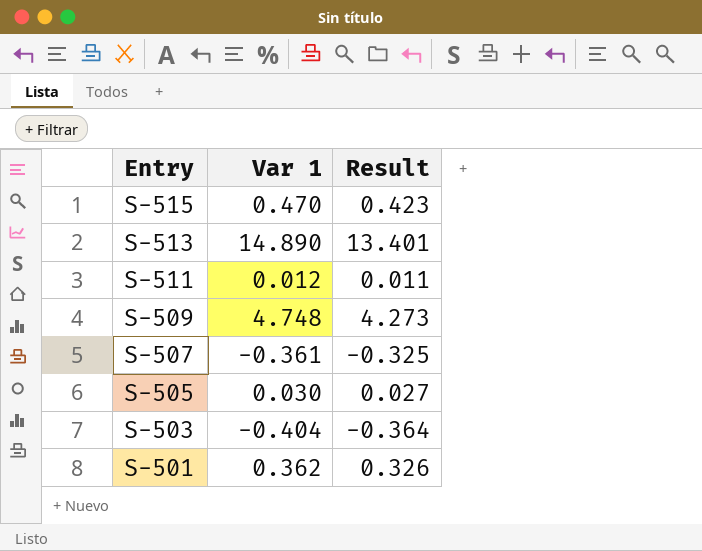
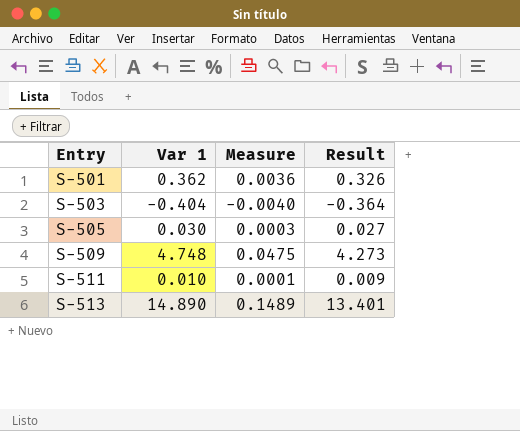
row order: Entry descending -> Entry ascending
column Measure | formula: none -> [Var 1] * 0.01
row S-515: 0.470 | 0.423 -> none
row S-507: -0.361 | -0.325 -> none
S-511 | Var 1: 0.012 -> 0.010
S-511 | Result: 0.011 -> 0.009

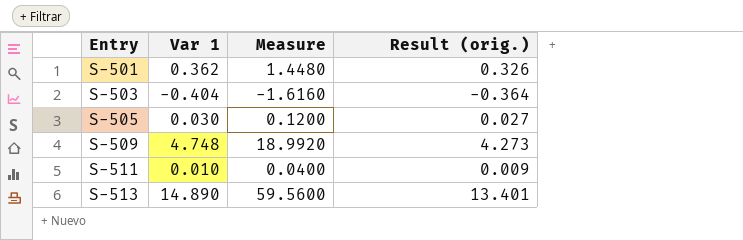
column Measure | formula: [Var 1] * 0.01 -> [Var 1] * 4
column name: Result -> Result (orig.)

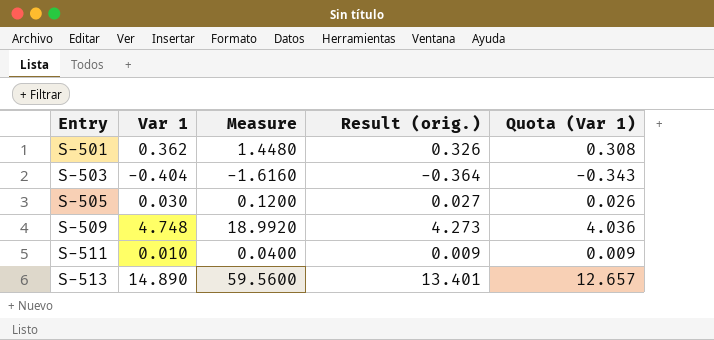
column Quota (Var 1) | formula: none -> [Var 1] * 0.85

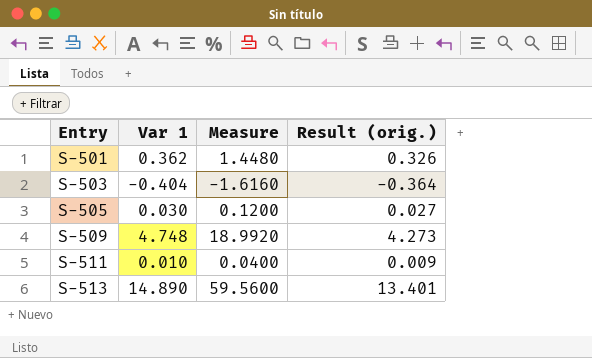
column Quota (Var 1) | formula: [Var 1] * 0.85 -> none

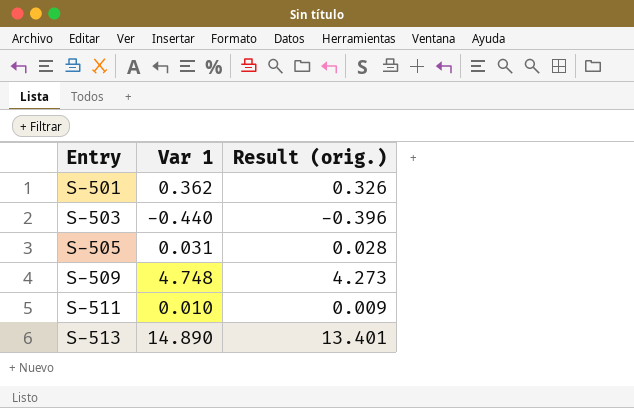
column Measure | formula: [Var 1] * 4 -> none
S-503 | Var 1: -0.404 -> -0.440
S-503 | Result (orig.): -0.364 -> -0.396
S-505 | Var 1: 0.030 -> 0.031
S-505 | Result (orig.): 0.027 -> 0.028

